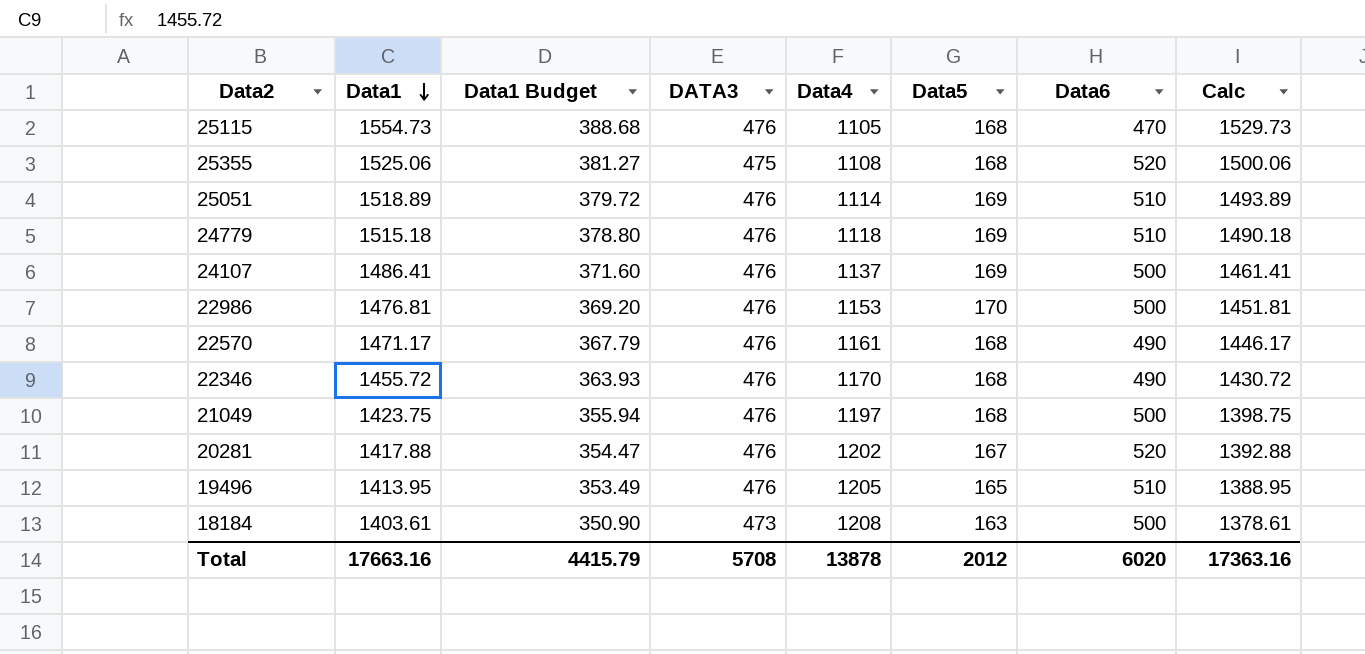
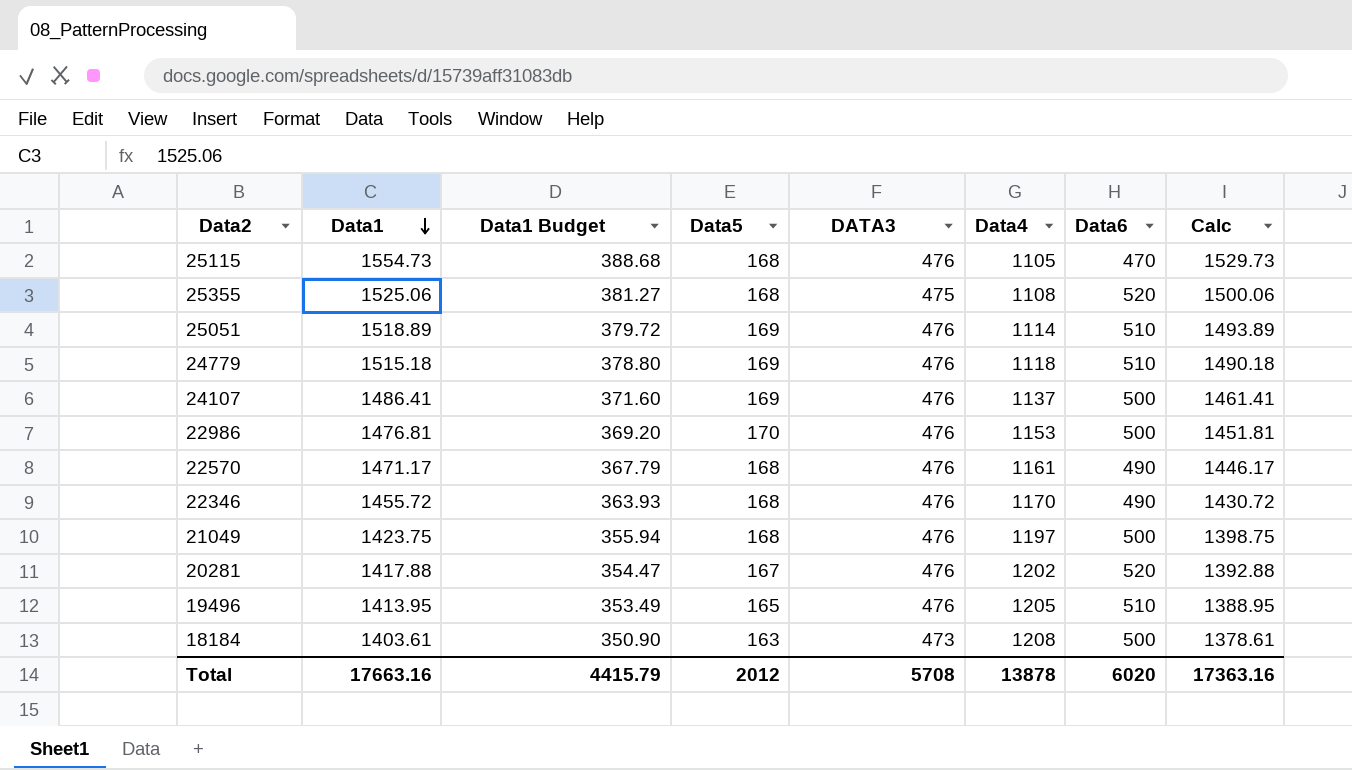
column Data5 | position: 6 -> 4

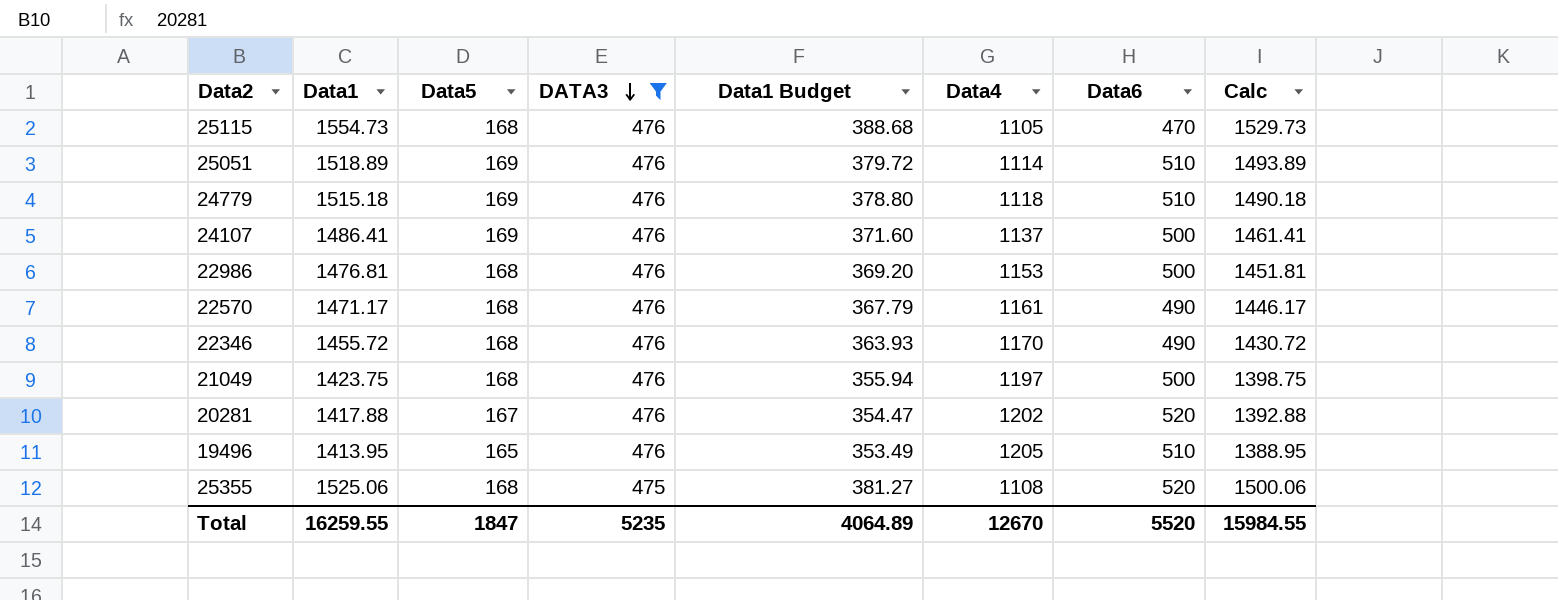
filter: none -> DATA3 != 473
row order: Data1 descending -> DATA3 descending
column Data1 Budget | position: 3 -> 5
22986 | Data5: 170 -> 168
Total | Data1: 17663.16 -> 16259.55
Total | Data5: 2012 -> 1847
Total | DATA3: 5708 -> 5235
Total | Data1 Budget: 4415.79 -> 4064.89
Total | Data4: 13878 -> 12670
Total | Data6: 6020 -> 5520
Total | Calc: 17363.16 -> 15984.55

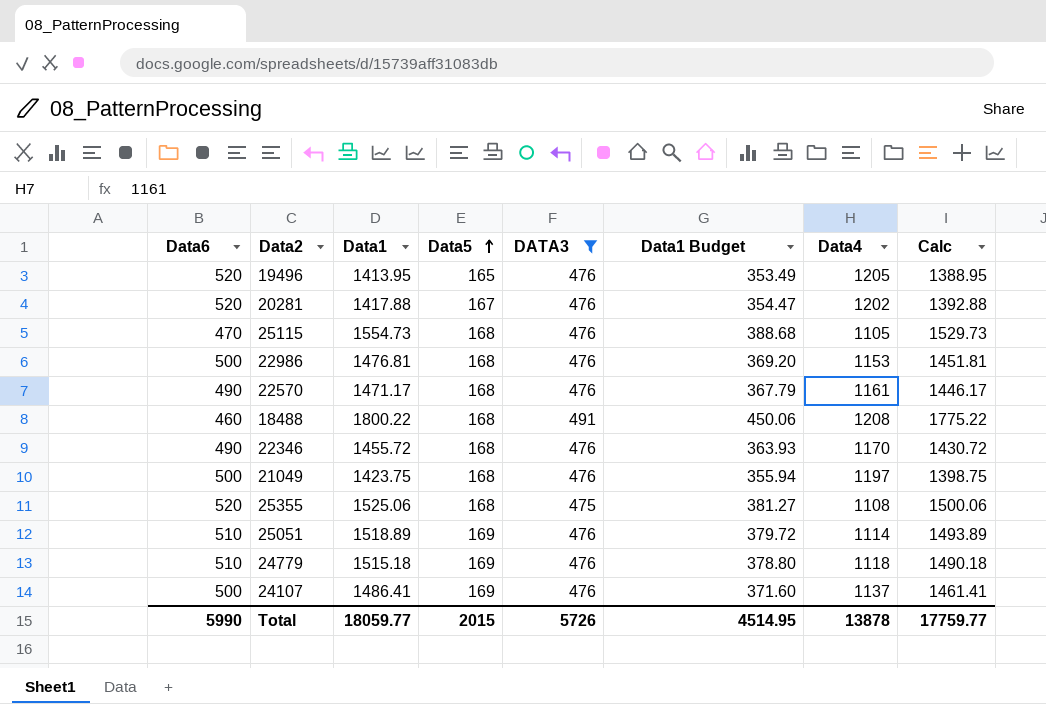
row order: DATA3 descending -> Data5 ascending
column Data6 | position: 7 -> 1
19496 | Data6: 510 -> 520
row 18488: none -> 460 | 1800.22 | 168 | 491 | 450.06 | 1208 | 1775.22
Total | Data6: 5520 -> 5990
Total | Data1: 16259.55 -> 18059.77
Total | Data5: 1847 -> 2015
Total | DATA3: 5235 -> 5726
Total | Data1 Budget: 4064.89 -> 4514.95
Total | Data4: 12670 -> 13878
Total | Calc: 15984.55 -> 17759.77

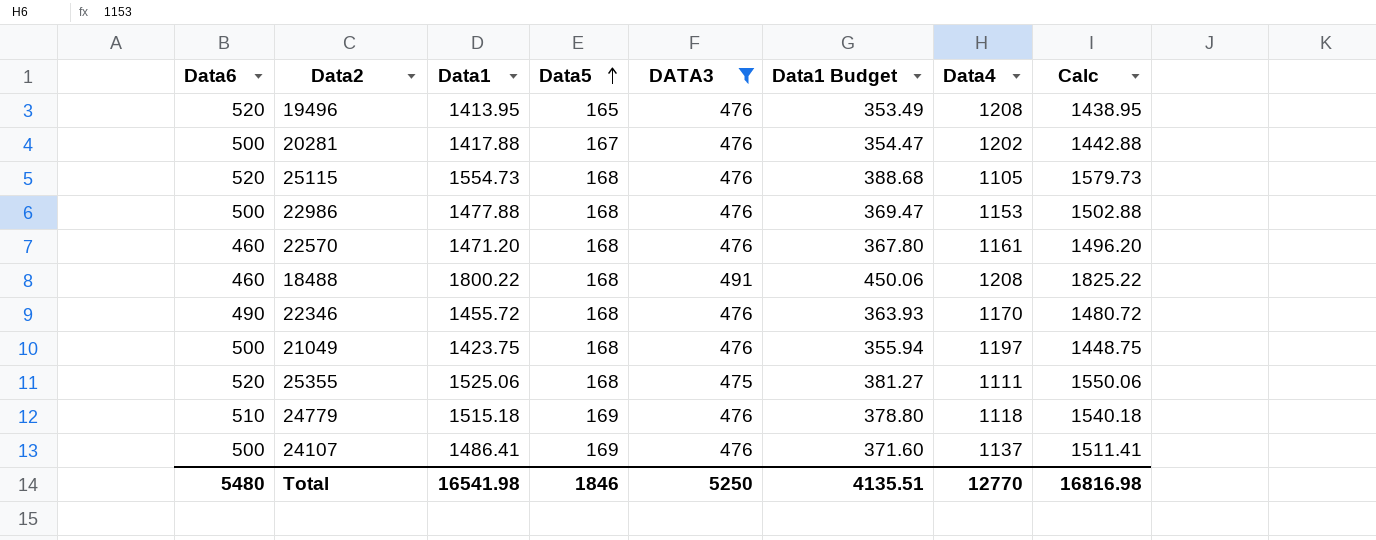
column Calc | formula: [Data1] - 25 -> [Data1] + 25
row 25051: 510 | 1518.89 | 169 | 476 | 379.72 | 1114 | 1493.89 -> none
19496 | Data4: 1205 -> 1208
20281 | Data6: 520 -> 500
25115 | Data6: 470 -> 520
22986 | Data1: 1476.81 -> 1477.88
22986 | Data1 Budget: 369.20 -> 369.47
22570 | Data6: 490 -> 460
22570 | Data1: 1471.17 -> 1471.20
22570 | Data1 Budget: 367.79 -> 367.80
25355 | Data4: 1108 -> 1111
Total | Data6: 5990 -> 5480
Total | Data1: 18059.77 -> 16541.98
Total | Data5: 2015 -> 1846
Total | DATA3: 5726 -> 5250
Total | Data1 Budget: 4514.95 -> 4135.51
Total | Data4: 13878 -> 12770
Total | Calc: 17759.77 -> 16816.98

